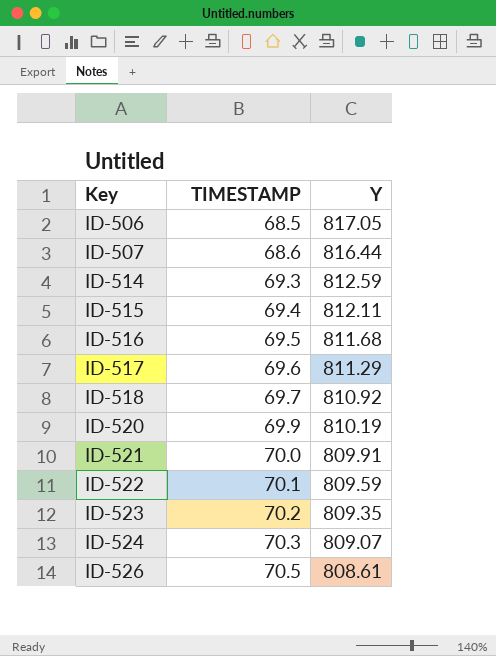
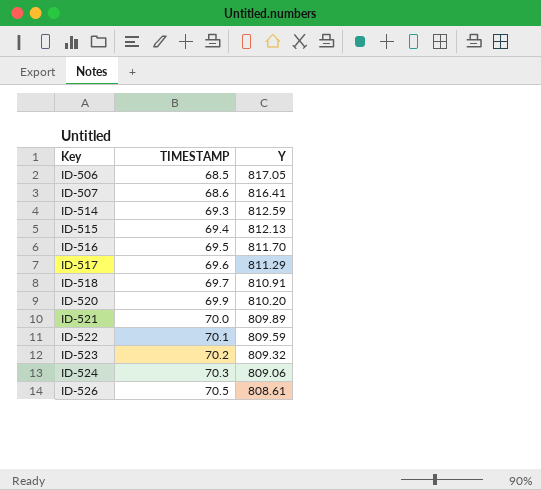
ID-507 | Y: 816.44 -> 816.41
ID-515 | Y: 812.11 -> 812.13
ID-516 | Y: 811.68 -> 811.70
ID-518 | Y: 810.92 -> 810.91
ID-520 | Y: 810.19 -> 810.20
ID-521 | Y: 809.91 -> 809.89
ID-523 | Y: 809.35 -> 809.32
ID-524 | Y: 809.07 -> 809.06

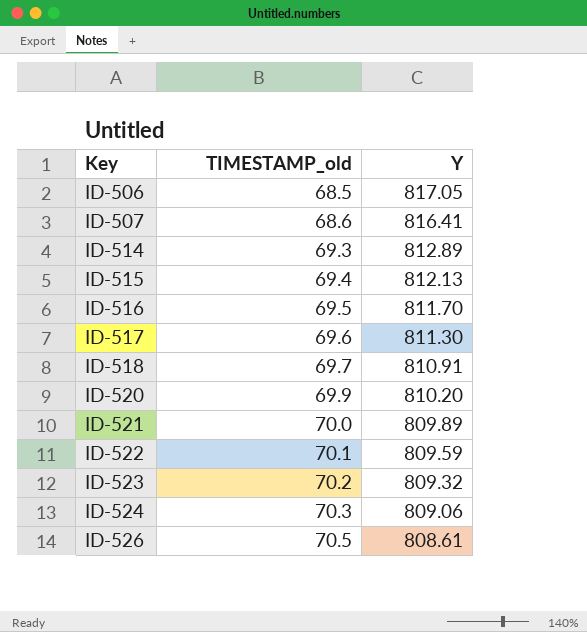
column name: TIMESTAMP -> TIMESTAMP_old
ID-514 | Y: 812.59 -> 812.89
ID-517 | Y: 811.29 -> 811.30

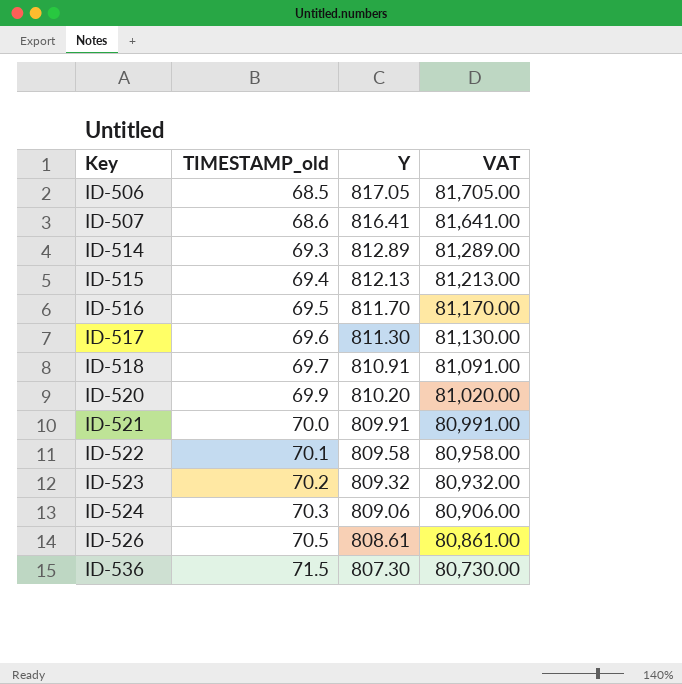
column VAT | formula: none -> [Y] * 100
ID-521 | Y: 809.89 -> 809.91
ID-522 | Y: 809.59 -> 809.58
row ID-536: none -> 71.5 | 807.30 | 80,730.00

